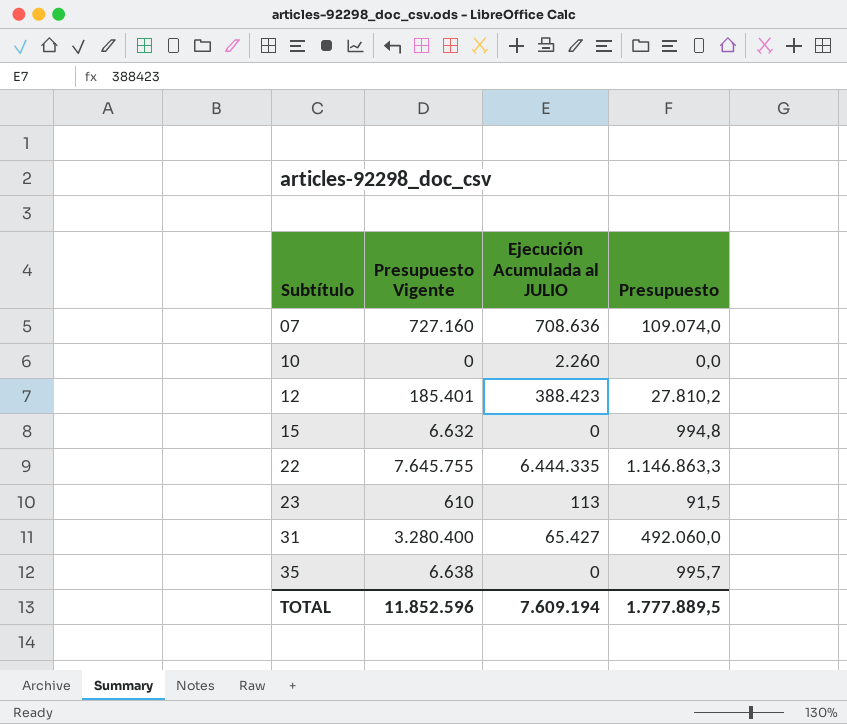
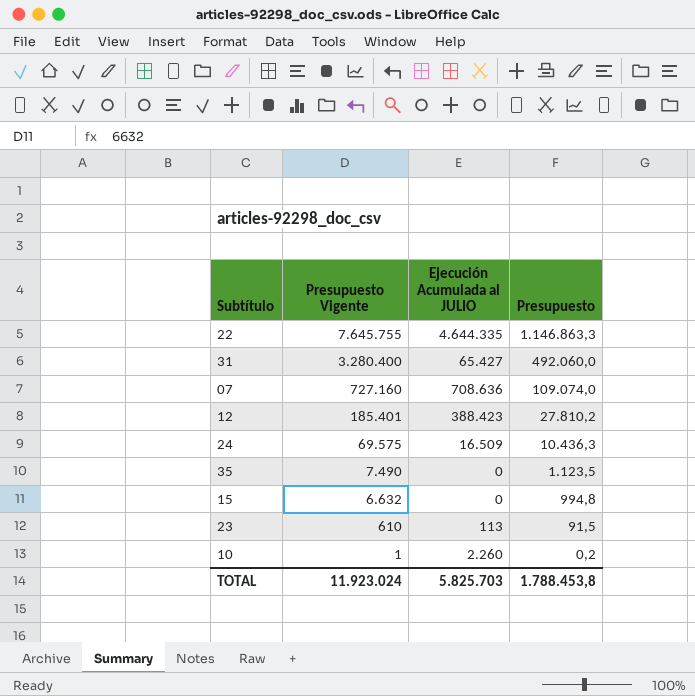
row order: Subtítulo ascending -> Presupuesto Vigente descending
22 | Ejecución Acumulada al JULIO: 6.444.335 -> 4.644.335
row 24: none -> 69.575 | 16.509 | 10.436,3
35 | Presupuesto Vigente: 6.638 -> 7.490
35 | Presupuesto: 995,7 -> 1.123,5
10 | Presupuesto Vigente: 0 -> 1
10 | Presupuesto: 0,0 -> 0,2
TOTAL | Presupuesto Vigente: 11.852.596 -> 11.923.024
TOTAL | Ejecución Acumulada al JULIO: 7.609.194 -> 5.825.703
TOTAL | Presupuesto: 1.777.889,5 -> 1.788.453,8

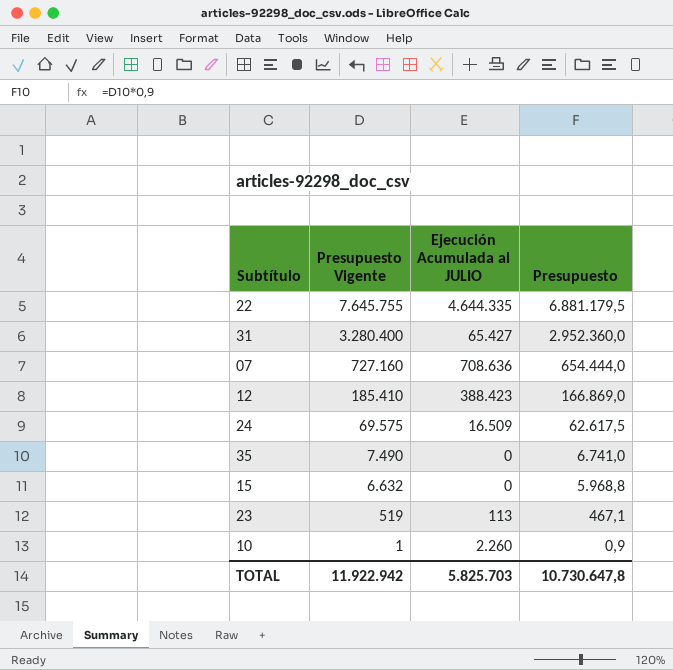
column Presupuesto | formula: [Presupuesto Vigente] * 0,15 -> [Presupuesto Vigente] * 0,9
12 | Presupuesto Vigente: 185.401 -> 185.410
23 | Presupuesto Vigente: 610 -> 519
TOTAL | Presupuesto Vigente: 11.923.024 -> 11.922.942
TOTAL | Presupuesto: 1.788.453,8 -> 10.730.647,8

